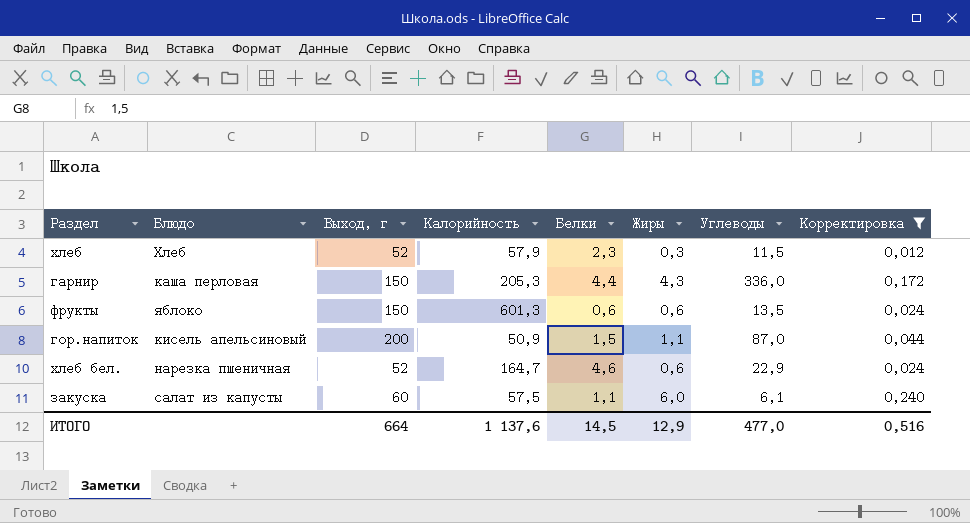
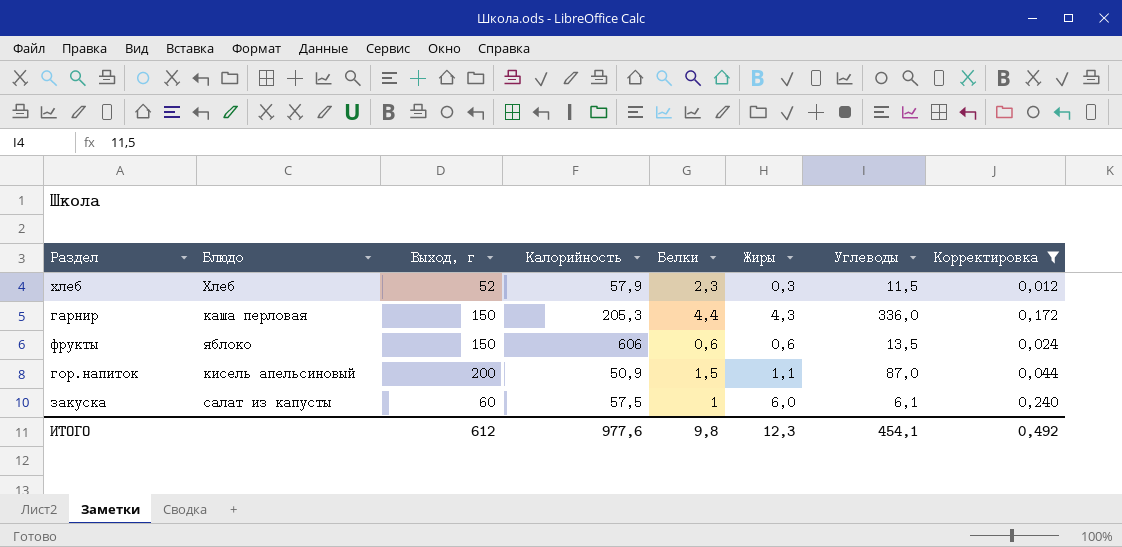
row хлеб бел.: нарезка пшеничная | 52 | 164,7 | 4,6 | 0,6 | 22,9 | 0,024 -> none
фрукты | Калорийность: 601,3 -> 606
закуска | Белки: 1,1 -> 1
ИТОГО | Выход, г: 664 -> 612
ИТОГО | Калорийность: 1 137,6 -> 977,6
ИТОГО | Белки: 14,5 -> 9,8
ИТОГО | Жиры: 12,9 -> 12,3
ИТОГО | Углеводы: 477,0 -> 454,1
ИТОГО | Корректировка: 0,516 -> 0,492

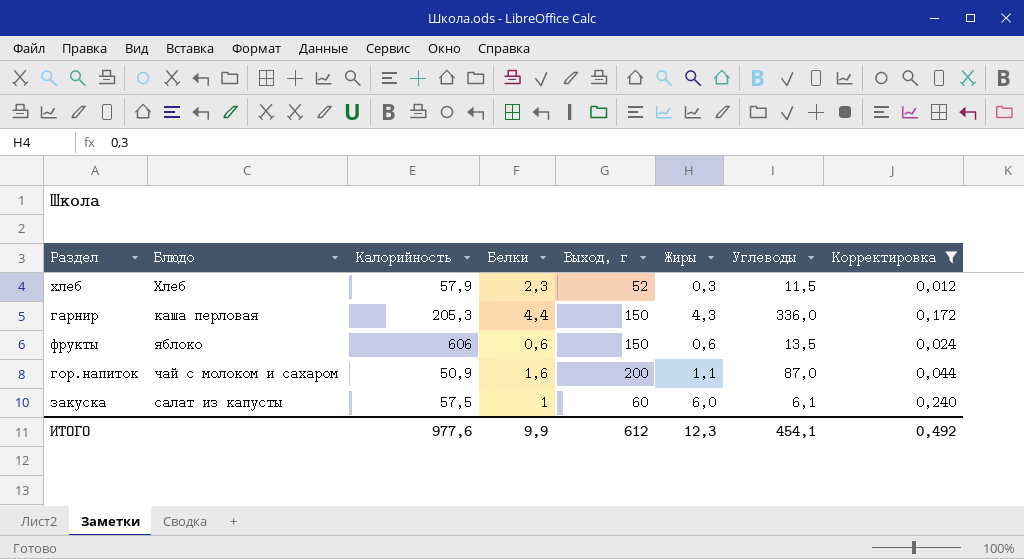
column Выход, г | position: 3 -> 5
гор.напиток | Блюдо: кисель апельсиновый -> чай с молоком и сахаром
гор.напиток | Белки: 1,5 -> 1,6
ИТОГО | Белки: 9,8 -> 9,9

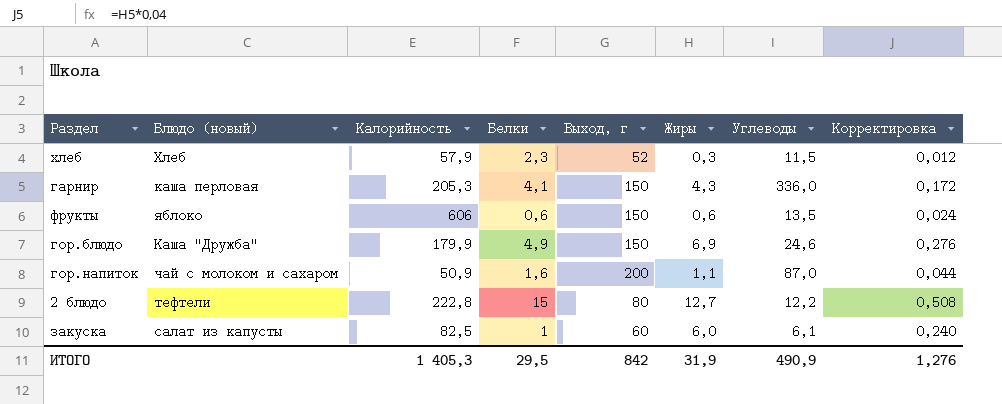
filter: Корректировка <= 0,240 -> none
column name: Блюдо -> Блюдо (новый)
гарнир | Белки: 4,4 -> 4,1
закуска | Калорийность: 57,5 -> 82,5
ИТОГО | Калорийность: 977,6 -> 1 405,3
ИТОГО | Белки: 9,9 -> 29,5
ИТОГО | Выход, г: 612 -> 842
ИТОГО | Жиры: 12,3 -> 31,9
ИТОГО | Углеводы: 454,1 -> 490,9
ИТОГО | Корректировка: 0,492 -> 1,276

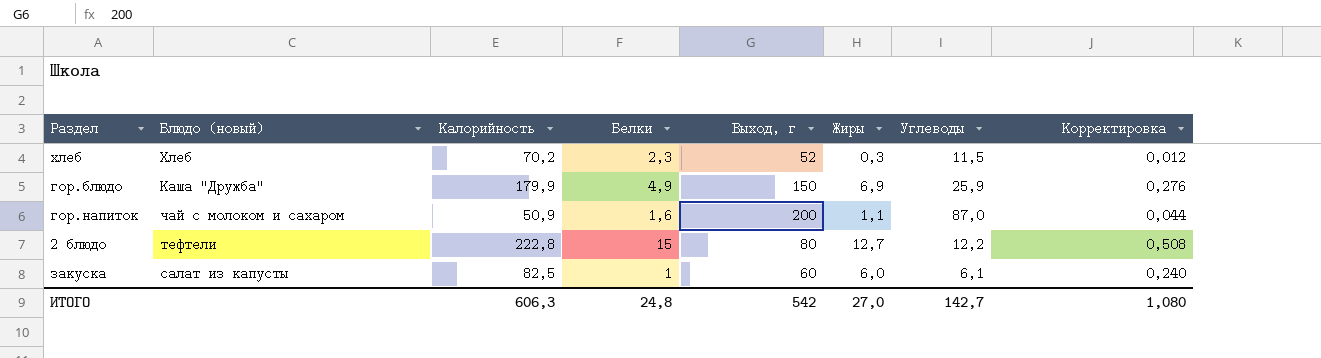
row гарнир: каша перловая | 205,3 | 4,1 | 150 | 4,3 | 336,0 | 0,172 -> none
row фрукты: яблоко | 606 | 0,6 | 150 | 0,6 | 13,5 | 0,024 -> none
хлеб | Калорийность: 57,9 -> 70,2
гор.блюдо | Углеводы: 24,6 -> 25,9
ИТОГО | Калорийность: 1 405,3 -> 606,3
ИТОГО | Белки: 29,5 -> 24,8
ИТОГО | Выход, г: 842 -> 542
ИТОГО | Жиры: 31,9 -> 27,0
ИТОГО | Углеводы: 490,9 -> 142,7
ИТОГО | Корректировка: 1,276 -> 1,080

